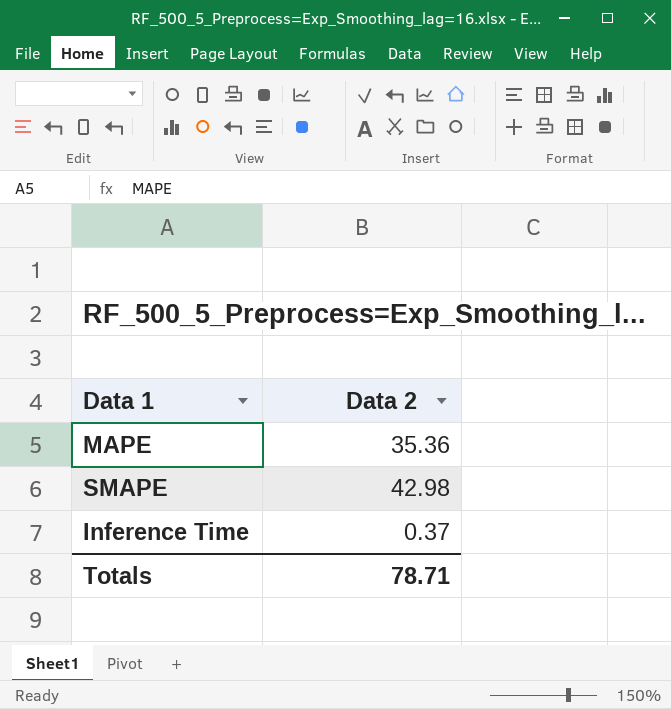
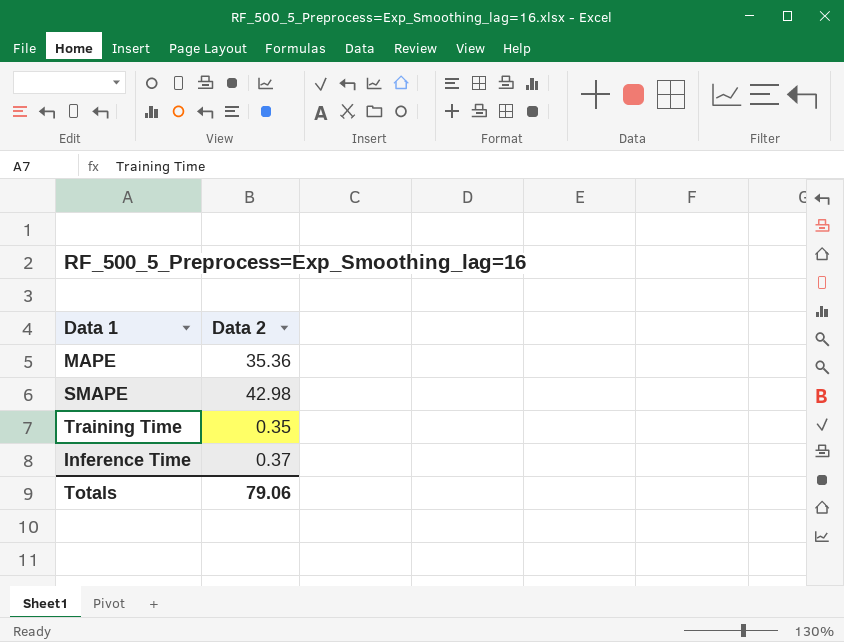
row Training Time: none -> 0.35
Totals | Data 2: 78.71 -> 79.06

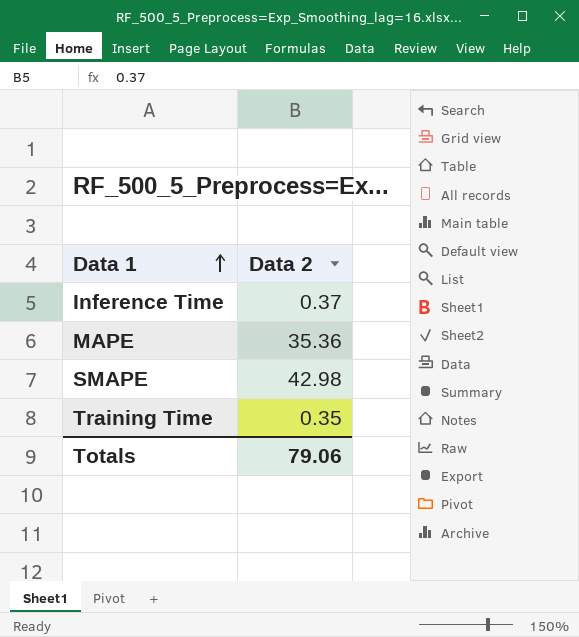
row order: none -> Data 1 ascending

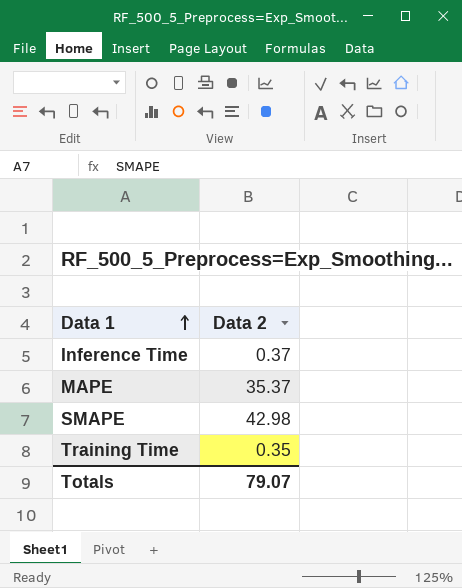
MAPE | Data 2: 35.36 -> 35.37
Totals | Data 2: 79.06 -> 79.07

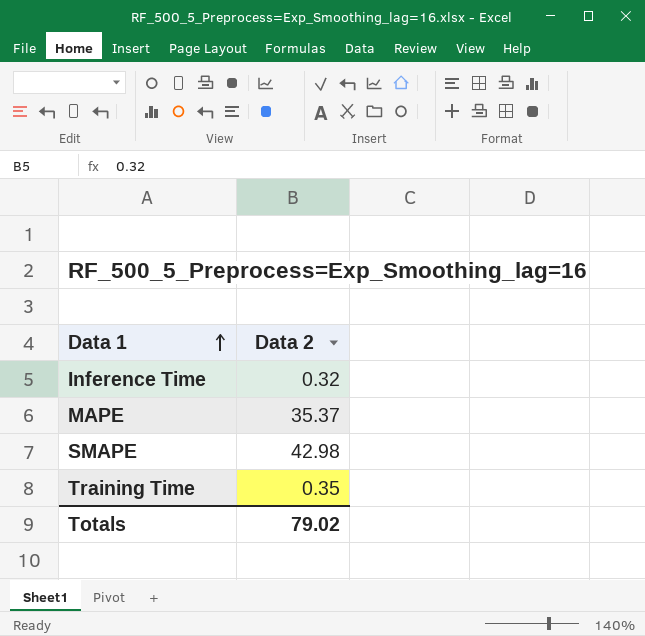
Inference Time | Data 2: 0.37 -> 0.32
Totals | Data 2: 79.07 -> 79.02

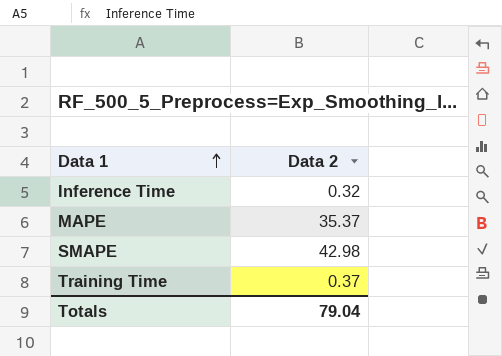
Training Time | Data 2: 0.35 -> 0.37
Totals | Data 2: 79.02 -> 79.04

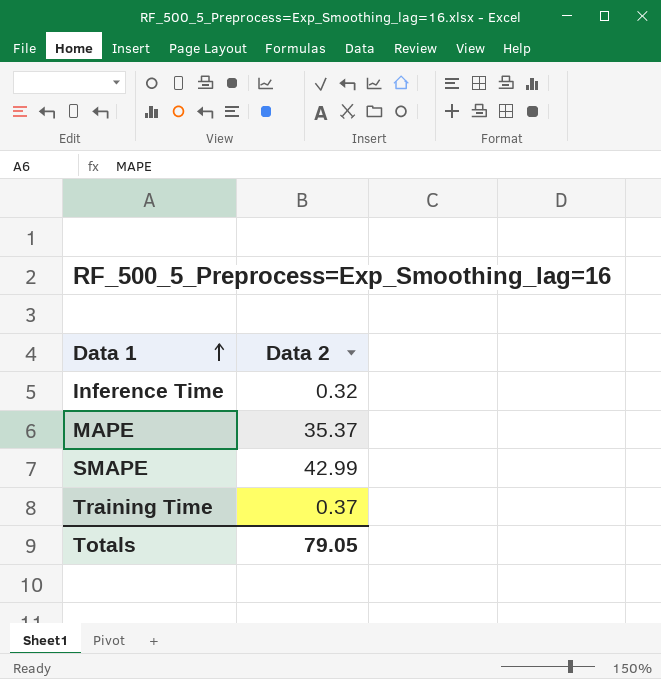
SMAPE | Data 2: 42.98 -> 42.99
Totals | Data 2: 79.04 -> 79.05

